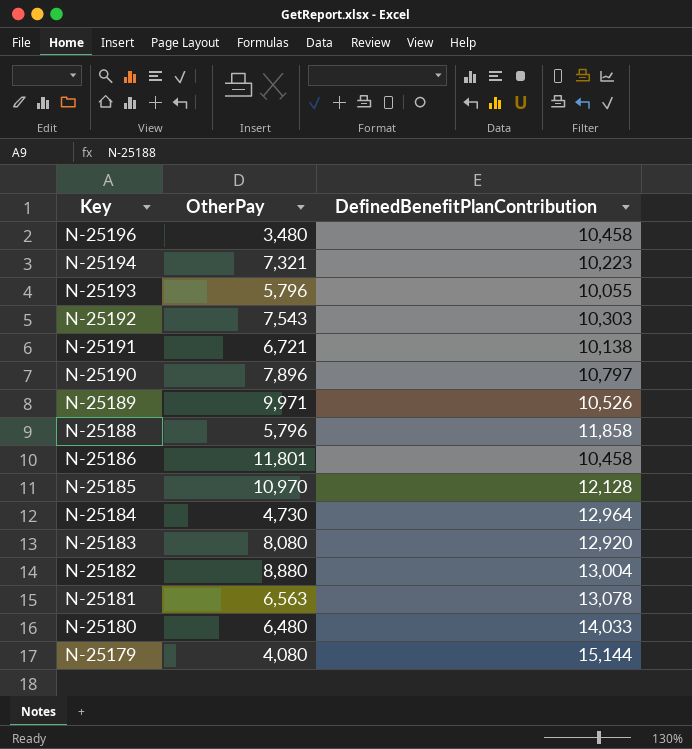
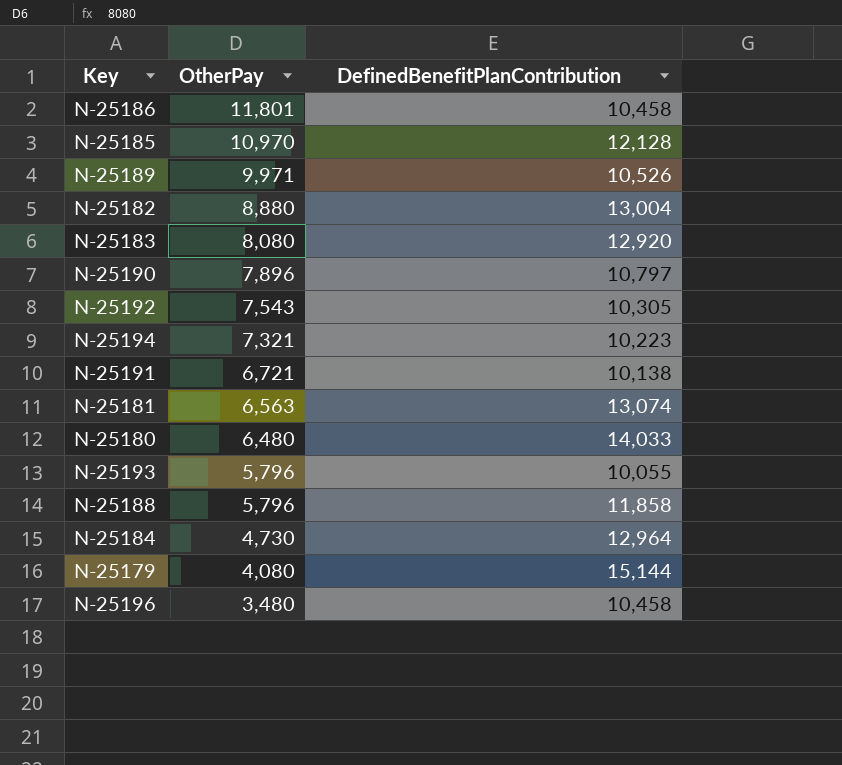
row order: Key descending -> OtherPay descending
N-25192 | DefinedBenefitPlanContribution: 10,303 -> 10,305
N-25181 | DefinedBenefitPlanContribution: 13,078 -> 13,074

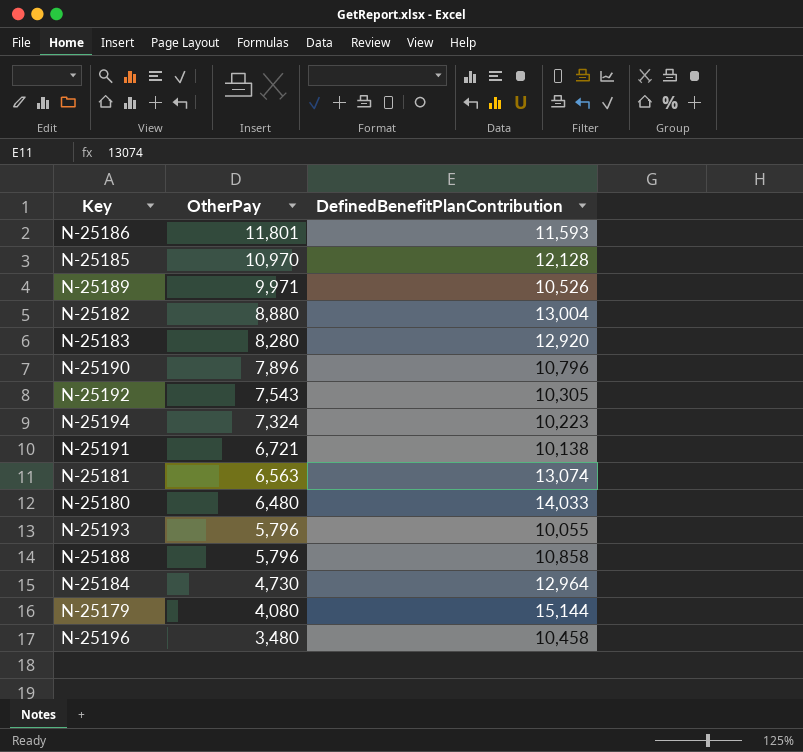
N-25186 | DefinedBenefitPlanContribution: 10,458 -> 11,593
N-25183 | OtherPay: 8,080 -> 8,280
N-25190 | DefinedBenefitPlanContribution: 10,797 -> 10,796
N-25194 | OtherPay: 7,321 -> 7,324
N-25188 | DefinedBenefitPlanContribution: 11,858 -> 10,858

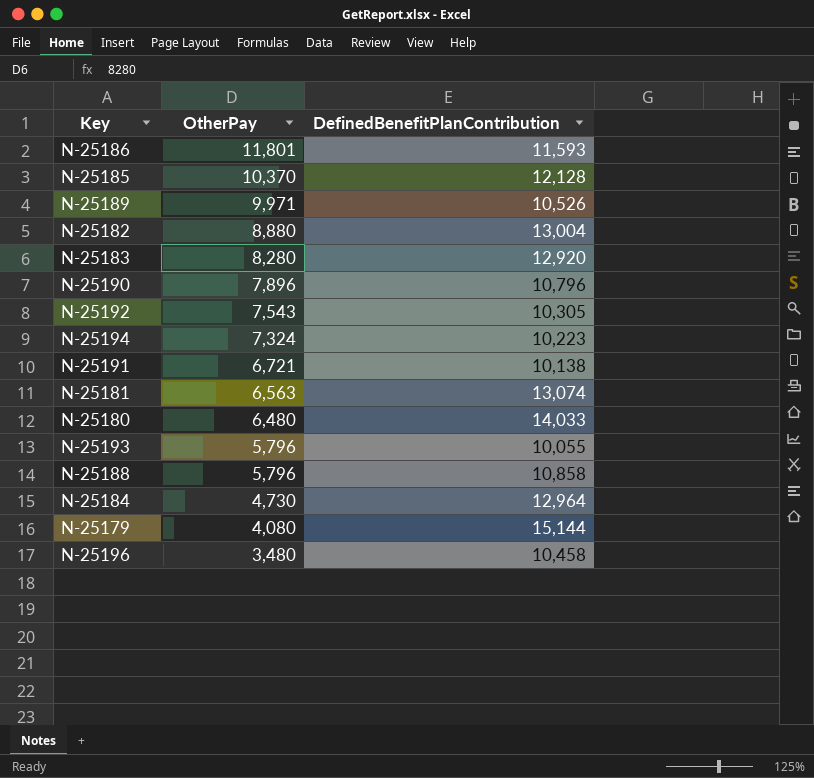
N-25185 | OtherPay: 10,970 -> 10,370

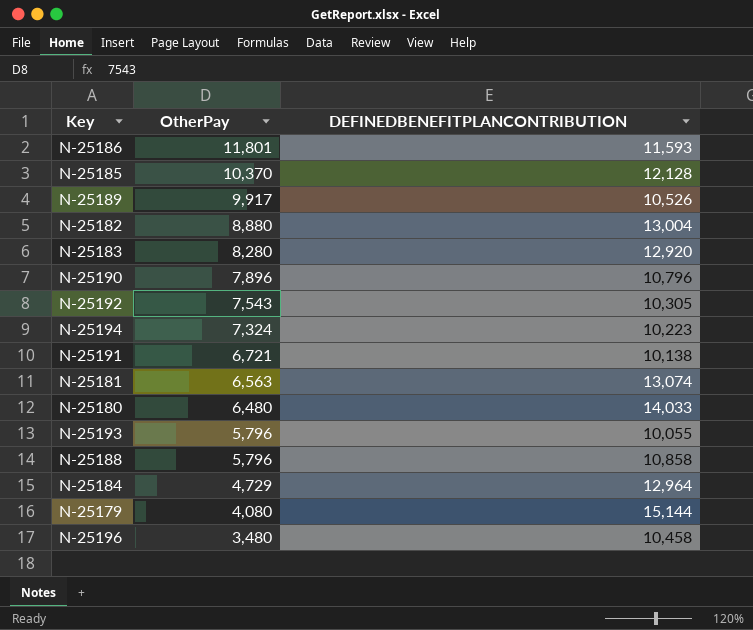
column name: DefinedBenefitPlanContribution -> DEFINEDBENEFITPLANCONTRIBUTION
N-25189 | OtherPay: 9,971 -> 9,917
N-25184 | OtherPay: 4,730 -> 4,729

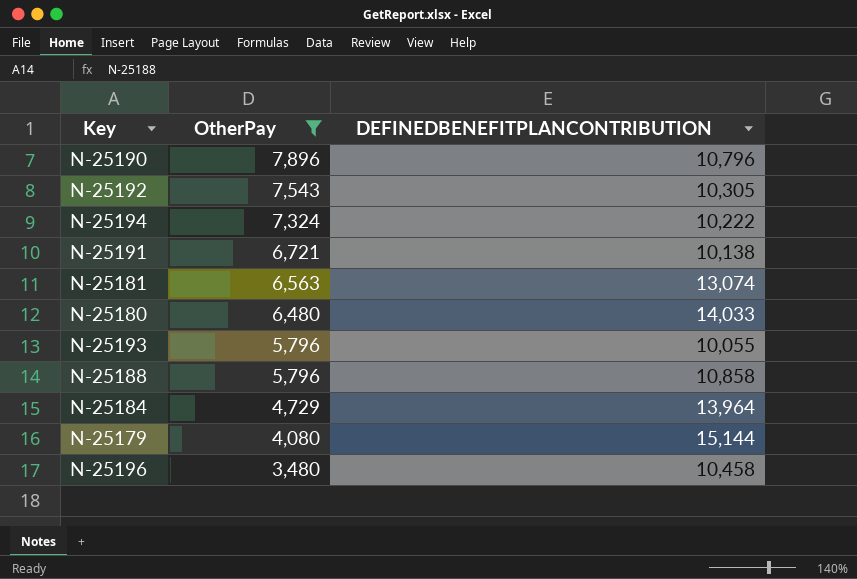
filter: none -> OtherPay <= 7,896
N-25194 | DEFINEDBENEFITPLANCONTRIBUTION: 10,223 -> 10,222
N-25184 | DEFINEDBENEFITPLANCONTRIBUTION: 12,964 -> 13,964

